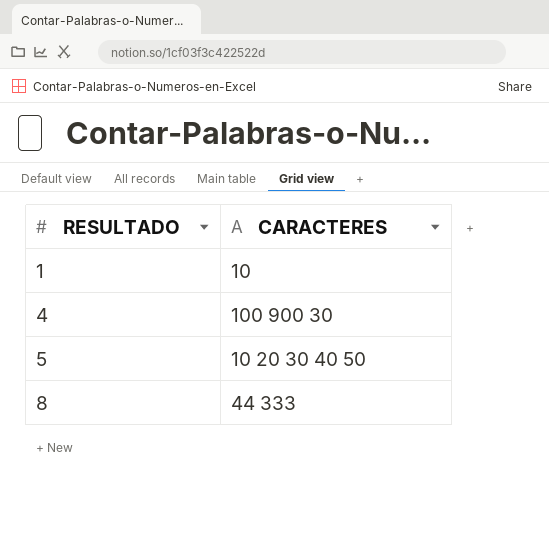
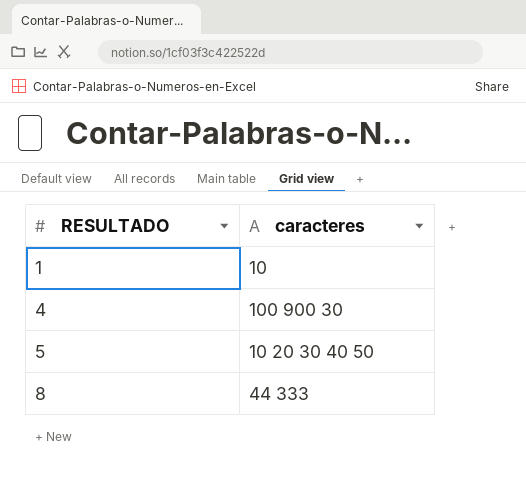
column name: CARACTERES -> caracteres

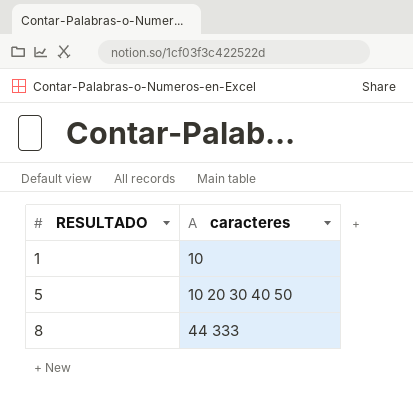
row 4: 100 900 30 -> none

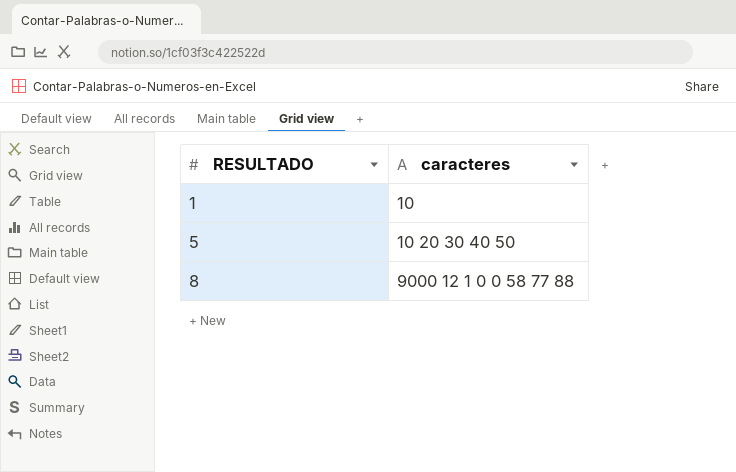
8 | caracteres: 44 333 -> 9000 12 1 0 0 58 77 88

